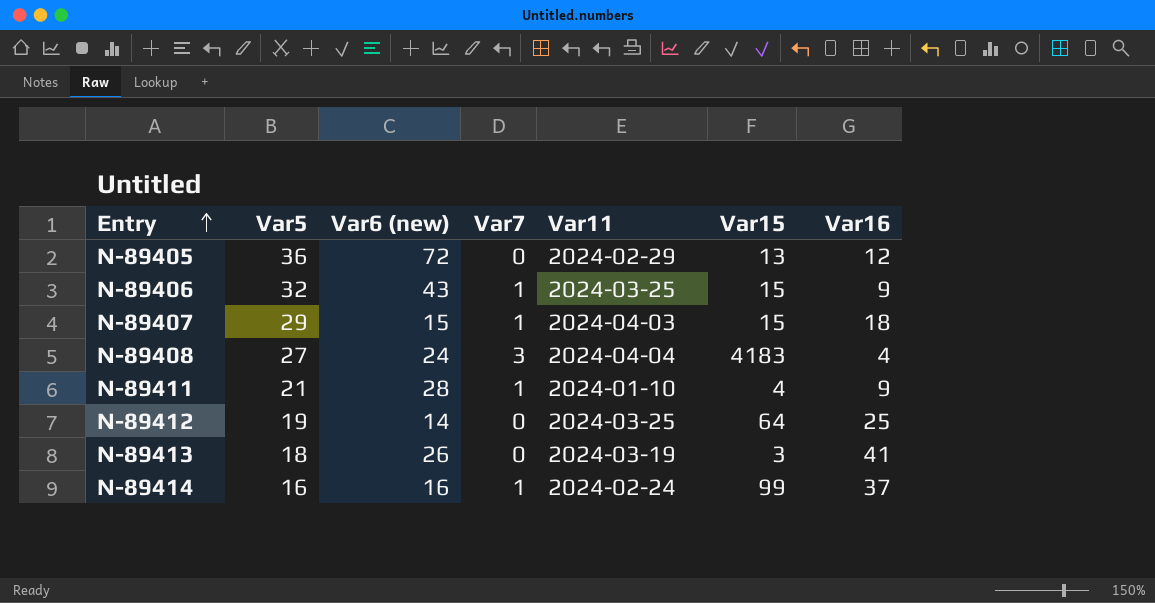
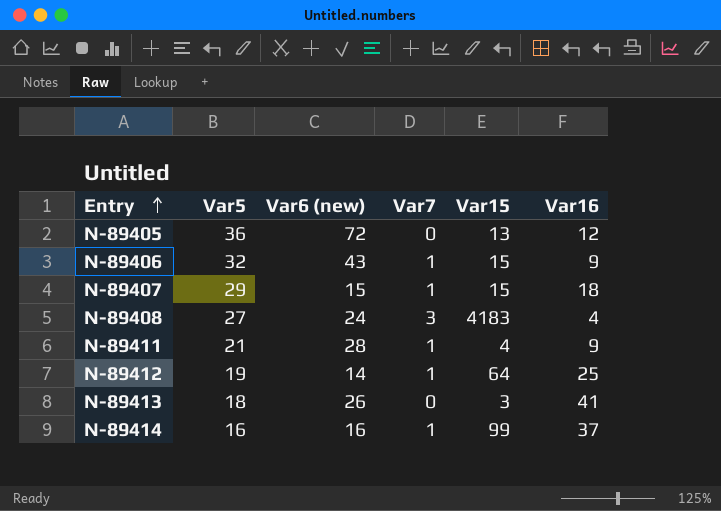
column Var11 | position: 5 -> none
N-89412 | Var7: 0 -> 1

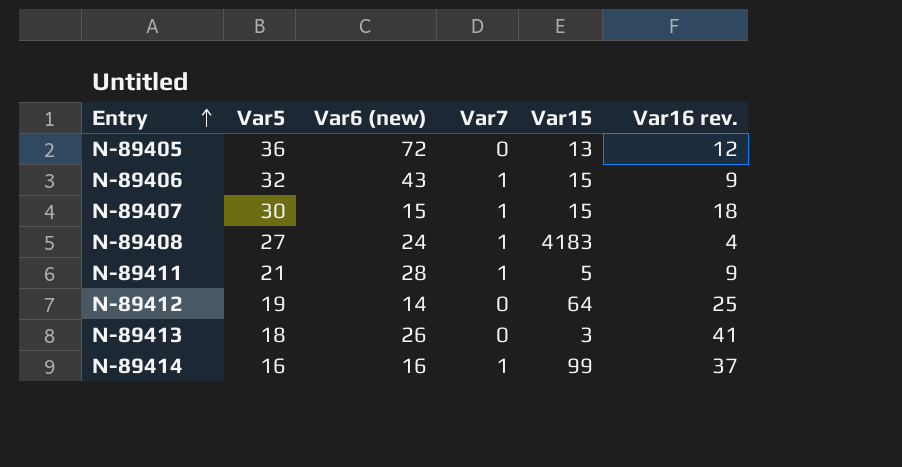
column name: Var16 -> Var16 rev.
N-89407 | Var5: 29 -> 30
N-89408 | Var7: 3 -> 1
N-89411 | Var15: 4 -> 5
N-89412 | Var7: 1 -> 0

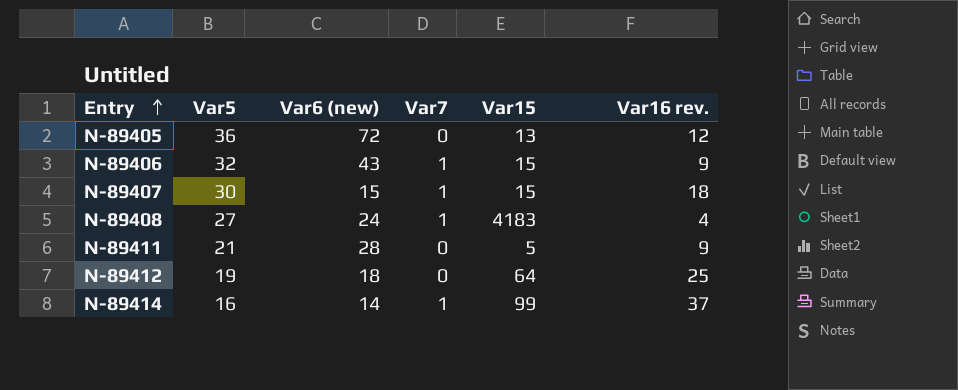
row N-89413: 18 | 26 | 0 | 3 | 41 -> none
N-89411 | Var7: 1 -> 0
N-89412 | Var6 (new): 14 -> 18
N-89414 | Var6 (new): 16 -> 14

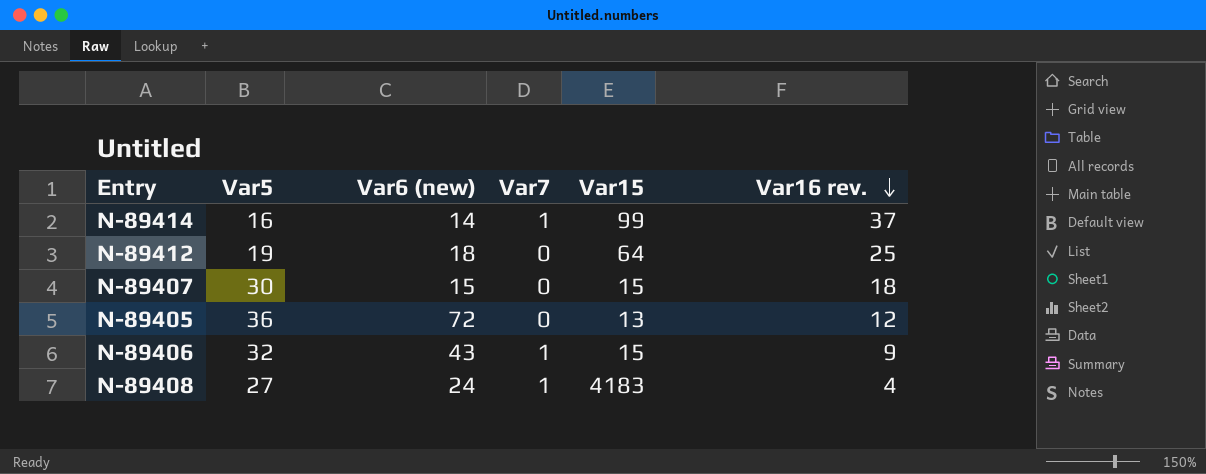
row order: Entry ascending -> Var16 rev. descending
row N-89411: 21 | 28 | 0 | 5 | 9 -> none
N-89407 | Var7: 1 -> 0

